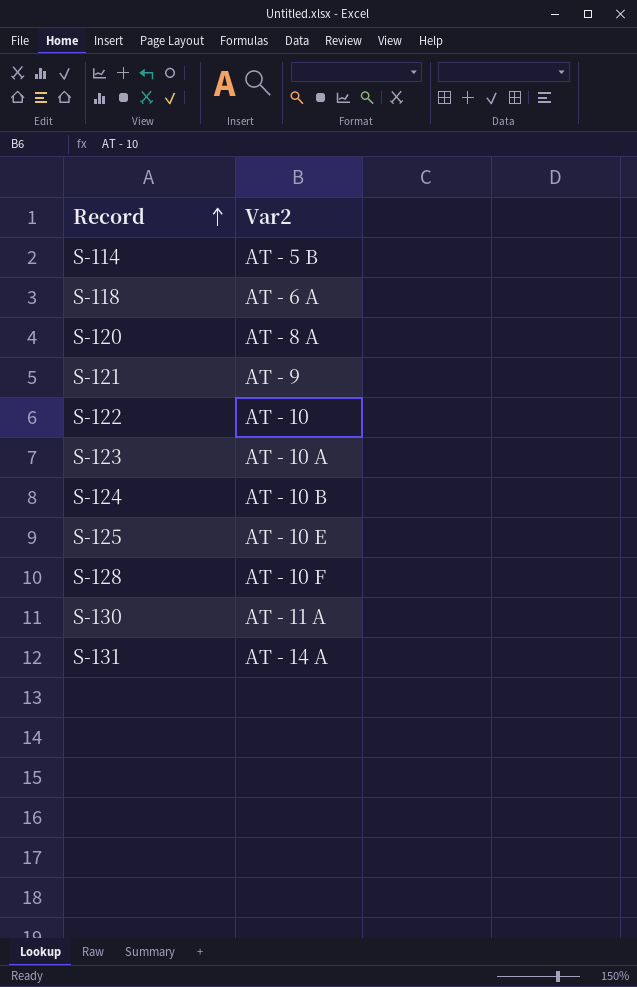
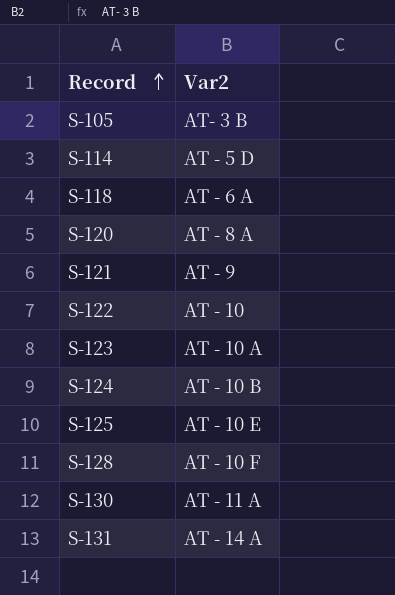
row S-105: none -> AT- 3 B
S-114 | Var2: AT - 5 B -> AT - 5 D

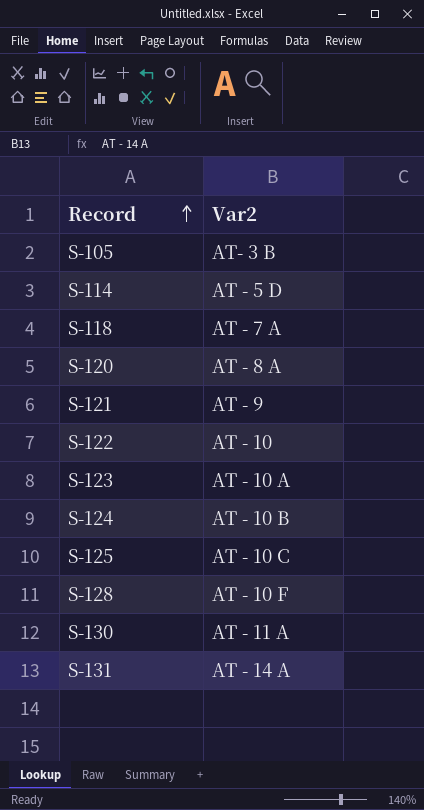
S-118 | Var2: AT - 6 A -> AT - 7 A
S-125 | Var2: AT - 10 E -> AT - 10 C

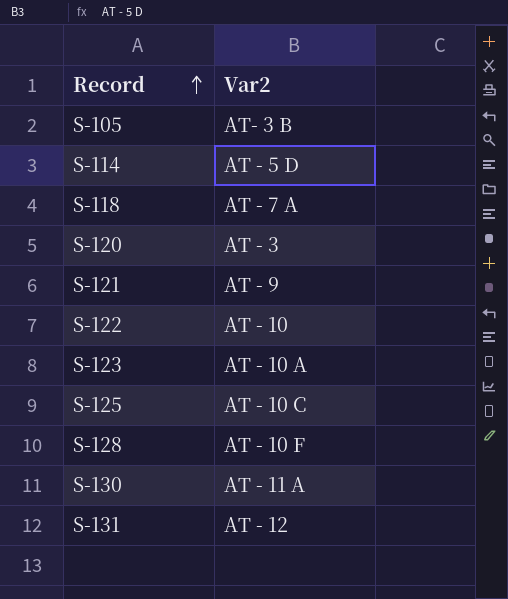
row S-124: AT - 10 B -> none
S-120 | Var2: AT - 8 A -> AT - 3
S-131 | Var2: AT - 14 A -> AT - 12

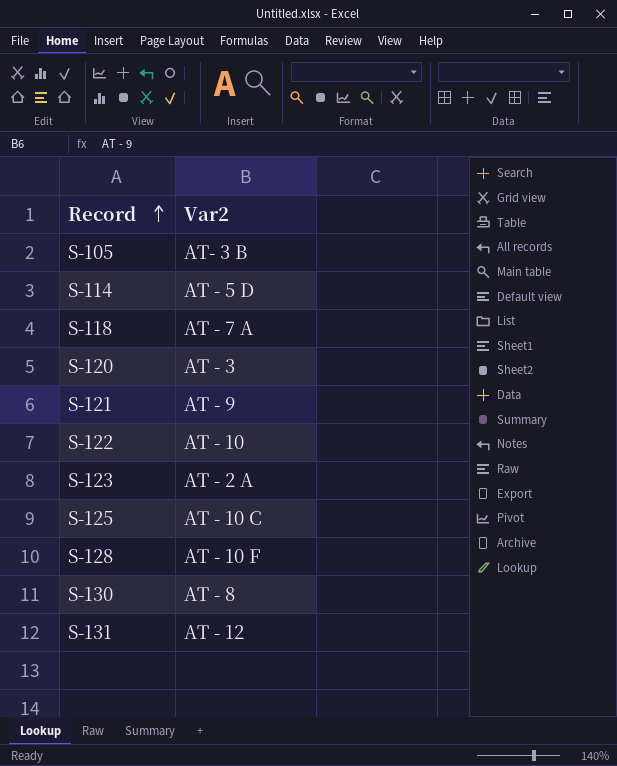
S-123 | Var2: AT - 10 A -> AT - 2 A
S-130 | Var2: AT - 11 A -> AT - 8

